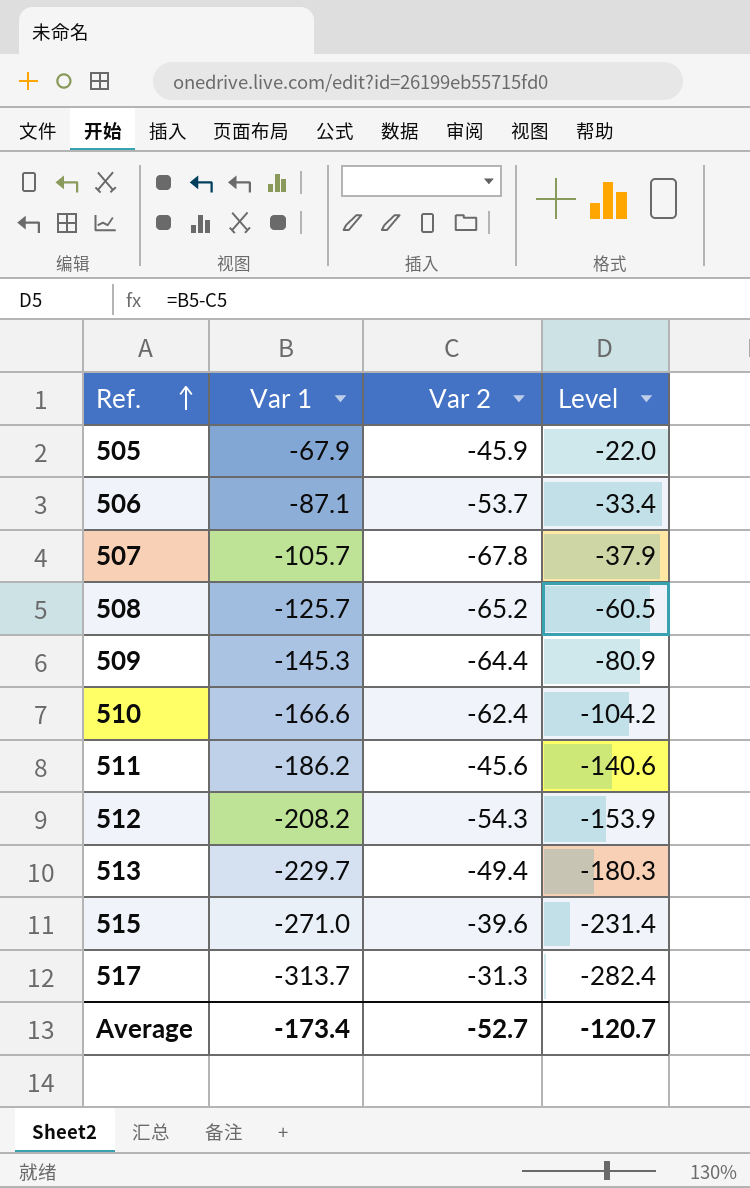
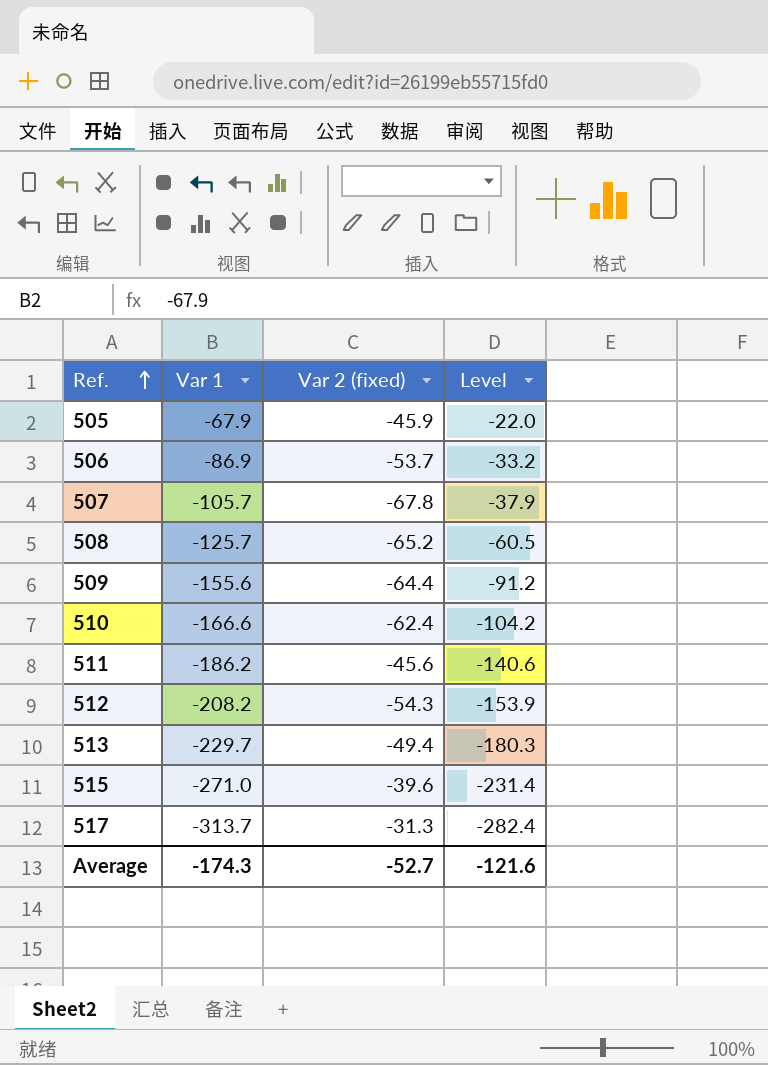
column name: Var 2 -> Var 2 (fixed)
506 | Var 1: -87.1 -> -86.9
506 | Level: -33.4 -> -33.2
509 | Var 1: -145.3 -> -155.6
509 | Level: -80.9 -> -91.2
Average | Var 1: -173.4 -> -174.3
Average | Level: -120.7 -> -121.6

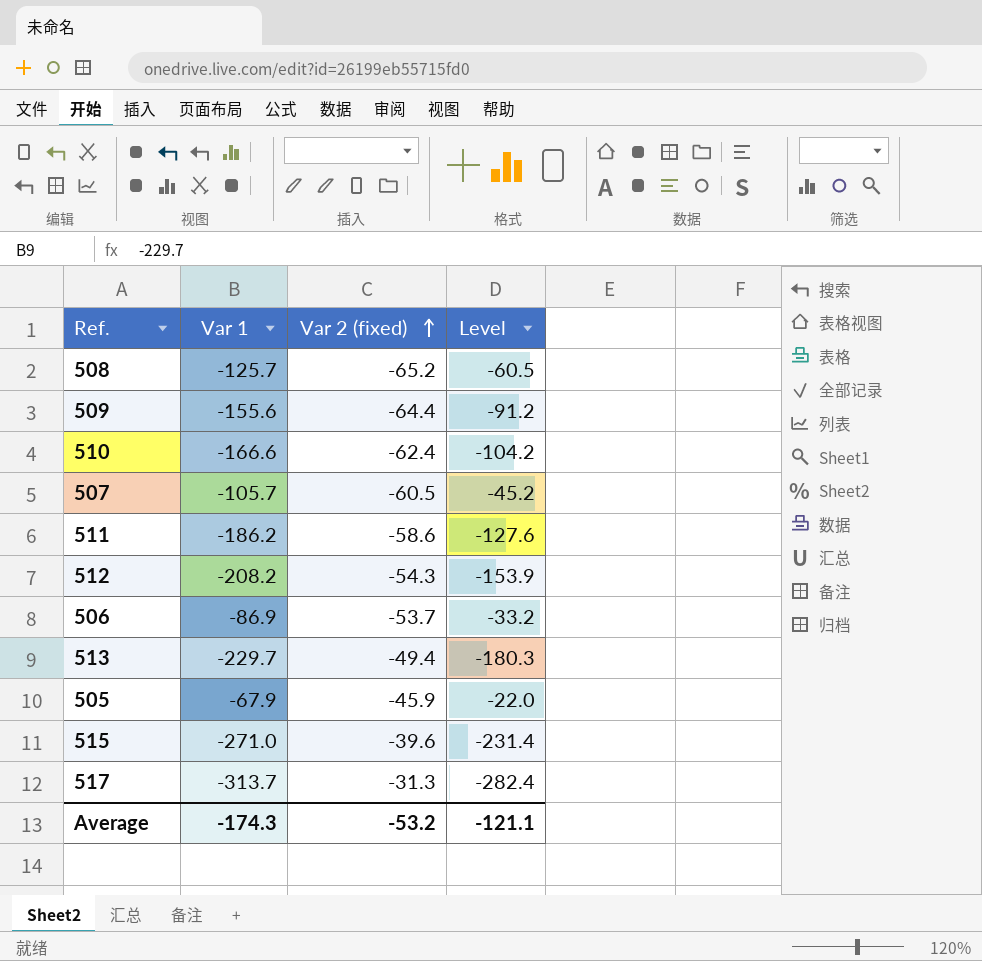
row order: Ref. ascending -> Var 2 (fixed) ascending
507 | Var 2 (fixed): -67.8 -> -60.5
507 | Level: -37.9 -> -45.2
511 | Var 2 (fixed): -45.6 -> -58.6
511 | Level: -140.6 -> -127.6
Average | Var 2 (fixed): -52.7 -> -53.2
Average | Level: -121.6 -> -121.1

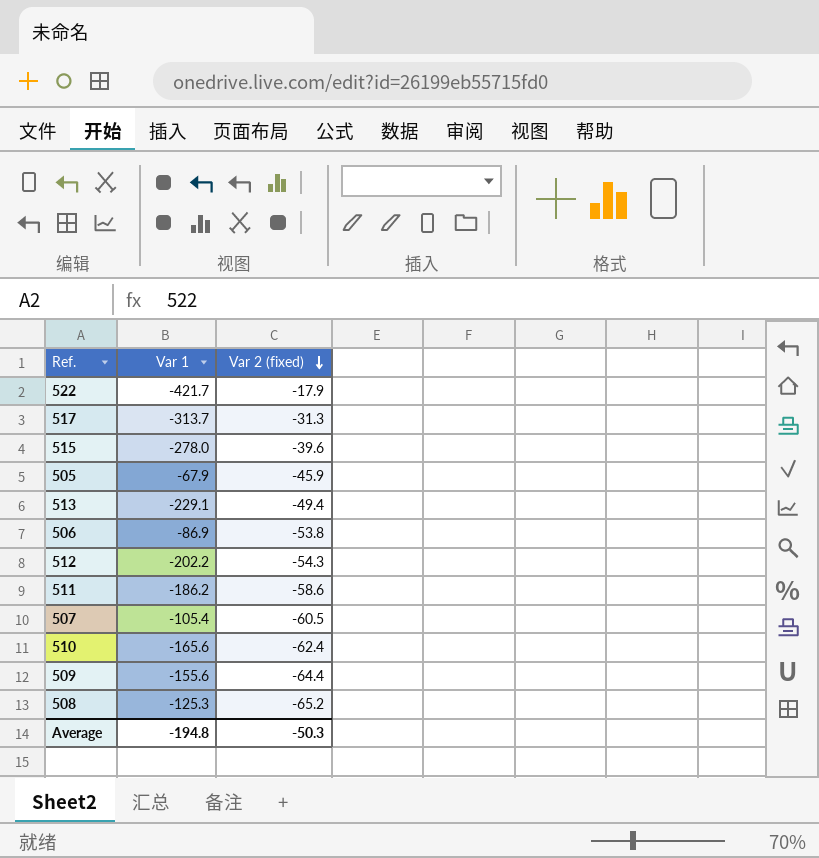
row order: Var 2 (fixed) ascending -> Var 2 (fixed) descending
column Level | formula: [Var 1] - [Var 2 (fixed)] -> none
row 522: none -> -421.7 | -17.9
515 | Var 1: -271.0 -> -278.0
513 | Var 1: -229.7 -> -229.1
506 | Var 2 (fixed): -53.7 -> -53.8
512 | Var 1: -208.2 -> -202.2
507 | Var 1: -105.7 -> -105.4
510 | Var 1: -166.6 -> -165.6
508 | Var 1: -125.7 -> -125.3
Average | Var 1: -174.3 -> -194.8
Average | Var 2 (fixed): -53.2 -> -50.3

